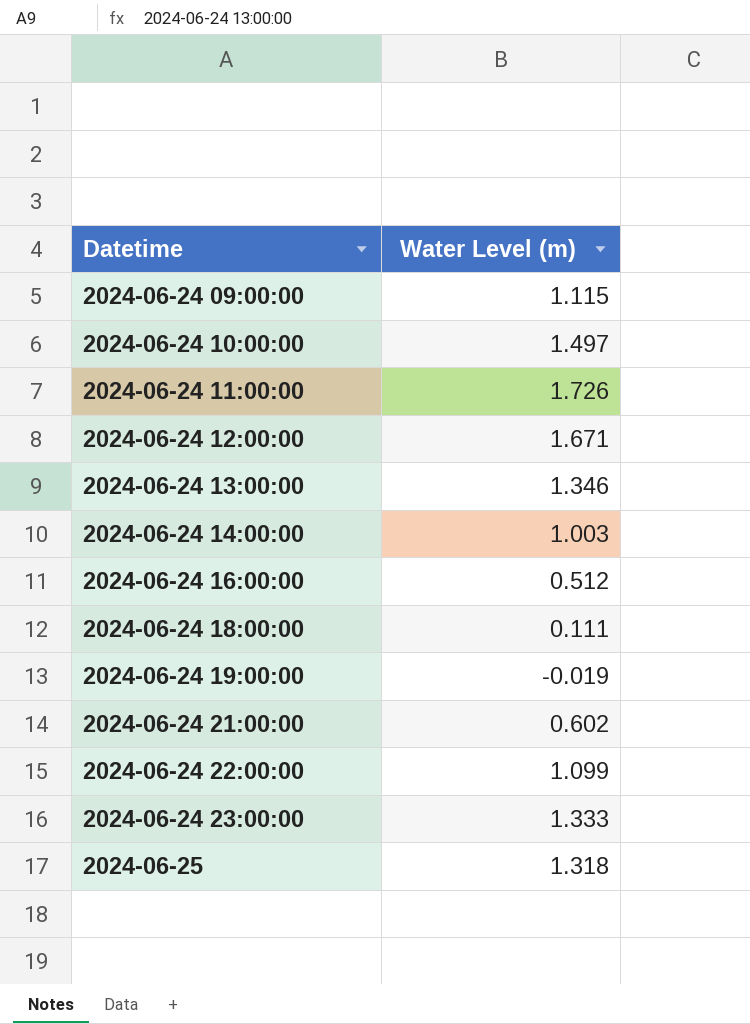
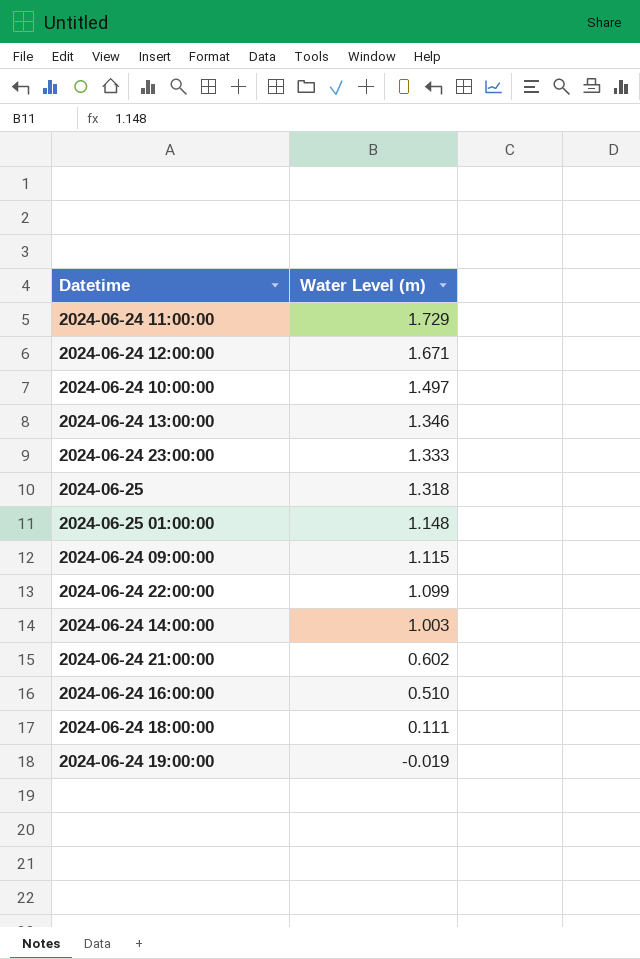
row order: Datetime ascending -> Water Level (m) descending
2024-06-24 11:00:00 | Water Level (m): 1.726 -> 1.729
row 2024-06-25 01:00:00: none -> 1.148
2024-06-24 16:00:00 | Water Level (m): 0.512 -> 0.510

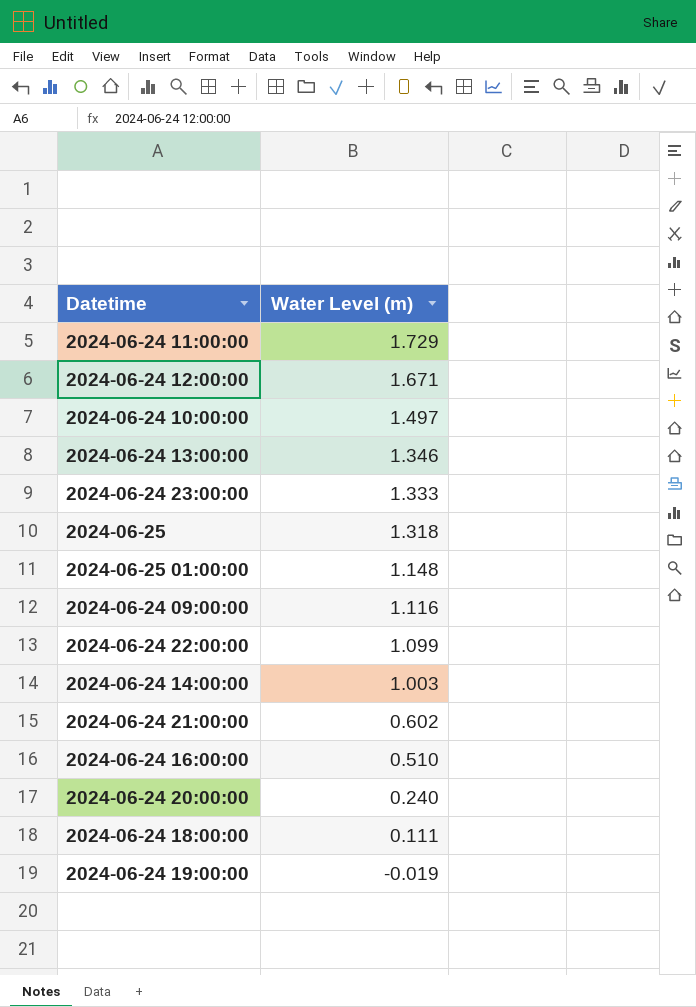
2024-06-24 09:00:00 | Water Level (m): 1.115 -> 1.116
row 2024-06-24 20:00:00: none -> 0.240

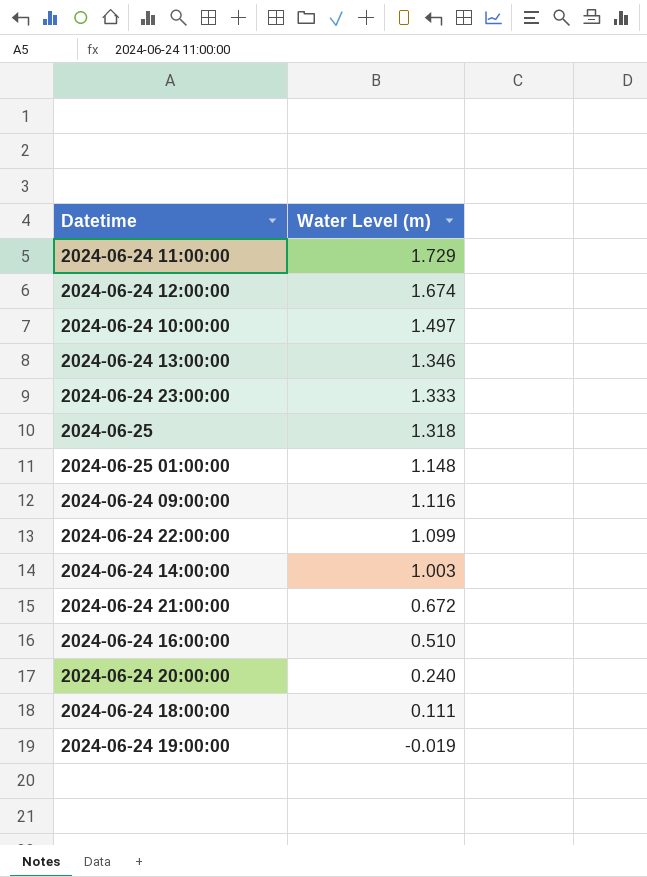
2024-06-24 12:00:00 | Water Level (m): 1.671 -> 1.674
2024-06-24 21:00:00 | Water Level (m): 0.602 -> 0.672

